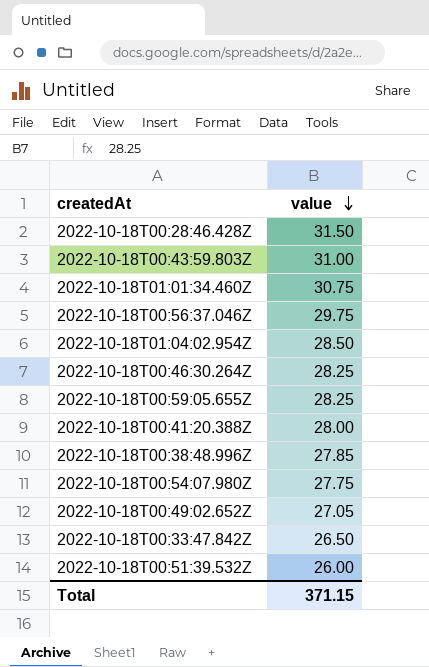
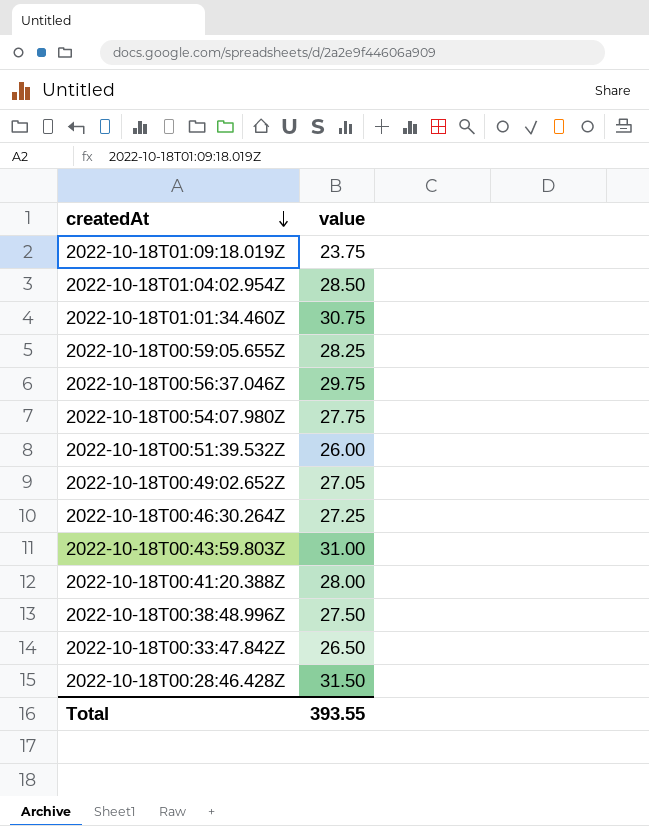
row order: value descending -> createdAt descending
row 2022-10-18T01:09:18.019Z: none -> 23.75
2022-10-18T00:46:30.264Z | value: 28.25 -> 27.25
2022-10-18T00:38:48.996Z | value: 27.85 -> 27.50
Total | value: 371.15 -> 393.55

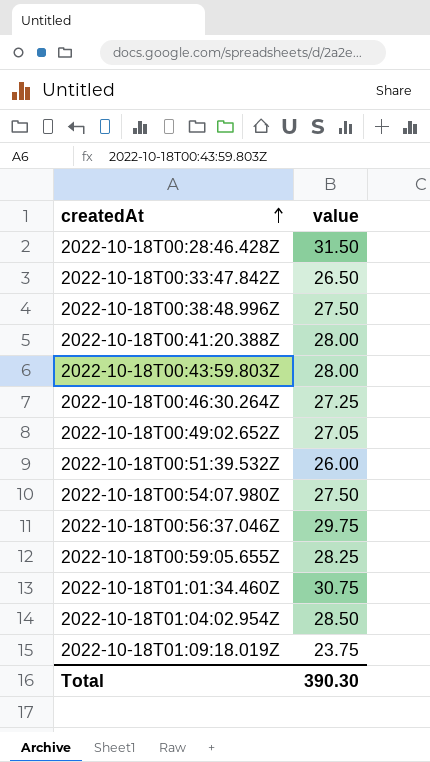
row order: createdAt descending -> createdAt ascending
2022-10-18T00:43:59.803Z | value: 31.00 -> 28.00
2022-10-18T00:54:07.980Z | value: 27.75 -> 27.50
Total | value: 393.55 -> 390.30

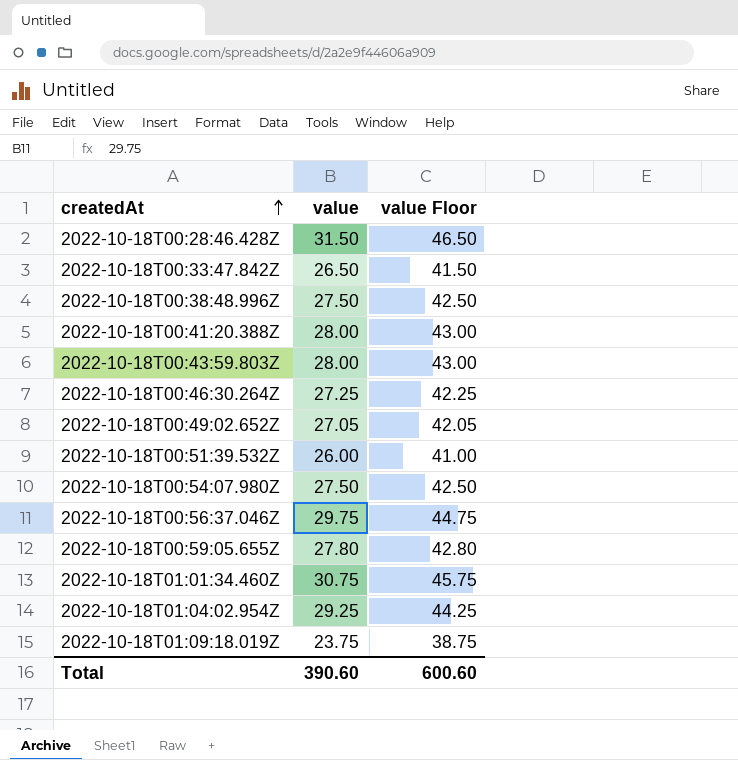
column value Floor | formula: none -> [value] + 15
2022-10-18T00:59:05.655Z | value: 28.25 -> 27.80
2022-10-18T01:04:02.954Z | value: 28.50 -> 29.25
Total | value: 390.30 -> 390.60

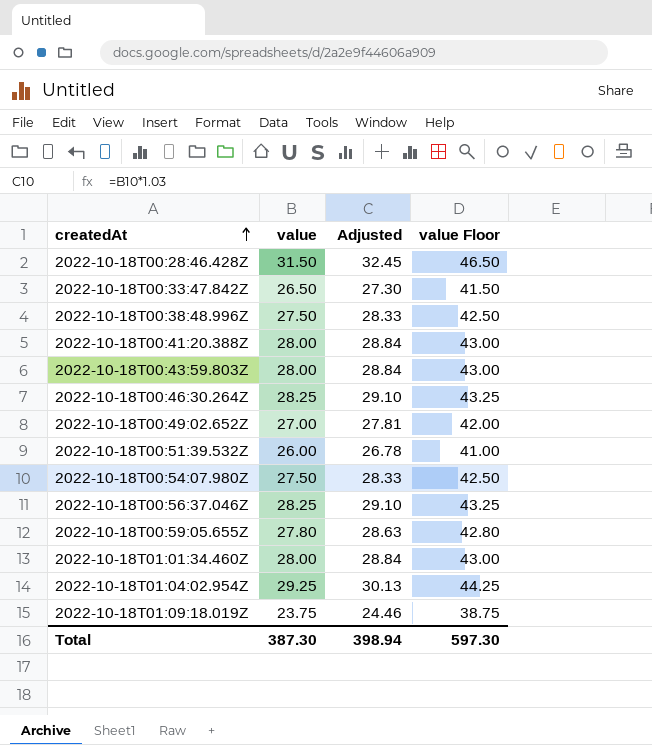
column Adjusted | formula: none -> [value] * 1.03
2022-10-18T00:46:30.264Z | value: 27.25 -> 28.25
2022-10-18T00:46:30.264Z | value Floor: 42.25 -> 43.25
2022-10-18T00:49:02.652Z | value: 27.05 -> 27.00
2022-10-18T00:49:02.652Z | value Floor: 42.05 -> 42.00
2022-10-18T00:56:37.046Z | value: 29.75 -> 28.25
2022-10-18T00:56:37.046Z | value Floor: 44.75 -> 43.25
2022-10-18T01:01:34.460Z | value: 30.75 -> 28.00
2022-10-18T01:01:34.460Z | value Floor: 45.75 -> 43.00
Total | value: 390.60 -> 387.30
Total | value Floor: 600.60 -> 597.30

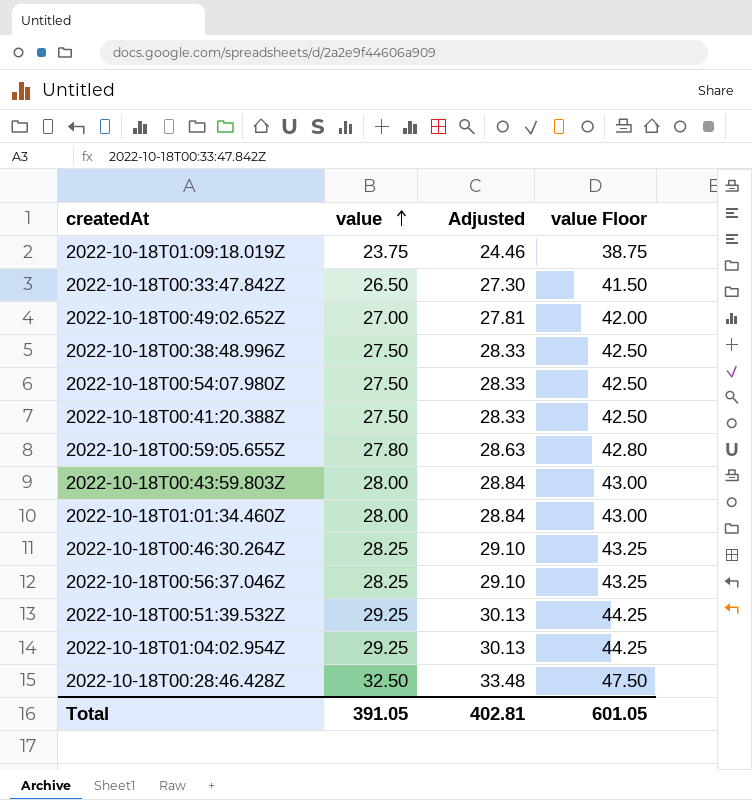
row order: createdAt ascending -> value ascending
2022-10-18T00:41:20.388Z | value: 28.00 -> 27.50
2022-10-18T00:41:20.388Z | Adjusted: 28.84 -> 28.33
2022-10-18T00:41:20.388Z | value Floor: 43.00 -> 42.50
2022-10-18T00:51:39.532Z | value: 26.00 -> 29.25
2022-10-18T00:51:39.532Z | Adjusted: 26.78 -> 30.13
2022-10-18T00:51:39.532Z | value Floor: 41.00 -> 44.25
2022-10-18T00:28:46.428Z | value: 31.50 -> 32.50
2022-10-18T00:28:46.428Z | Adjusted: 32.45 -> 33.48
2022-10-18T00:28:46.428Z | value Floor: 46.50 -> 47.50
Total | value: 387.30 -> 391.05
Total | Adjusted: 398.94 -> 402.81
Total | value Floor: 597.30 -> 601.05

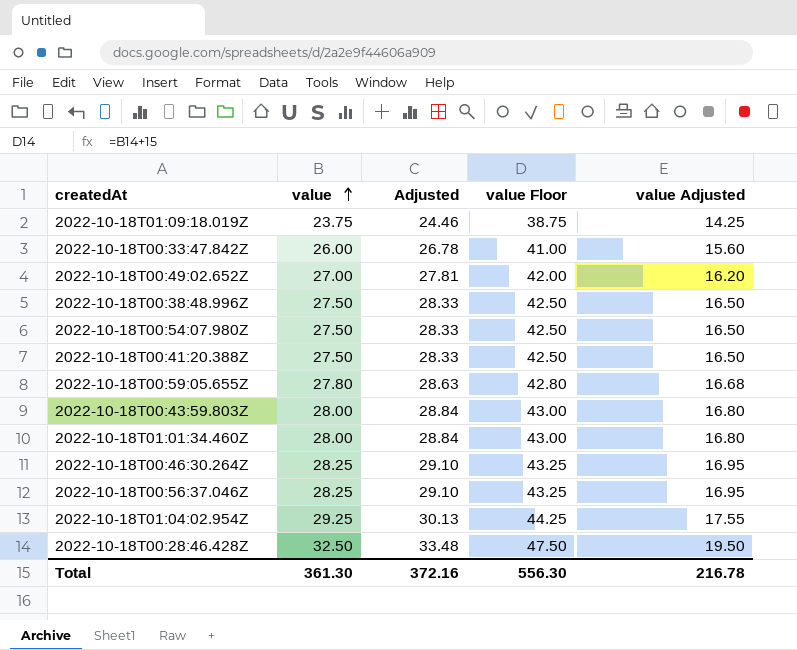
column value Adjusted | formula: none -> [value] * 0.6
row 2022-10-18T00:51:39.532Z: 29.25 | 30.13 | 44.25 -> none
2022-10-18T00:33:47.842Z | value: 26.50 -> 26.00
2022-10-18T00:33:47.842Z | Adjusted: 27.30 -> 26.78
2022-10-18T00:33:47.842Z | value Floor: 41.50 -> 41.00
Total | value: 391.05 -> 361.30
Total | Adjusted: 402.81 -> 372.16
Total | value Floor: 601.05 -> 556.30

